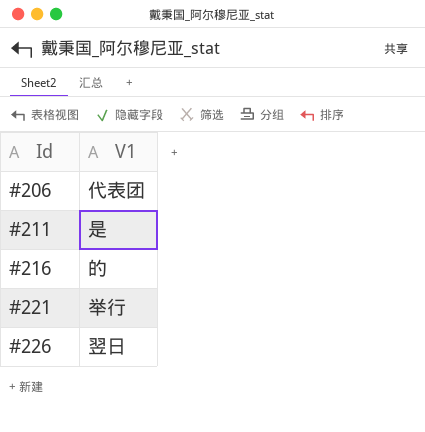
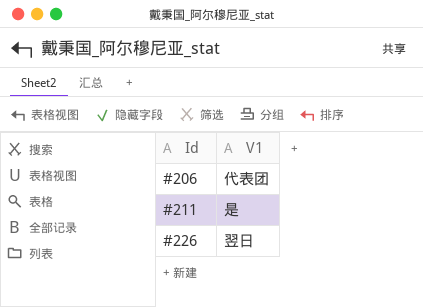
row #216: 的 -> none
row #221: 举行 -> none

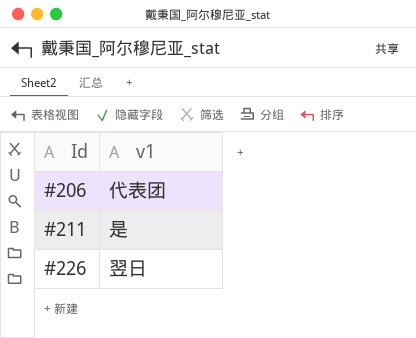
column name: V1 -> v1

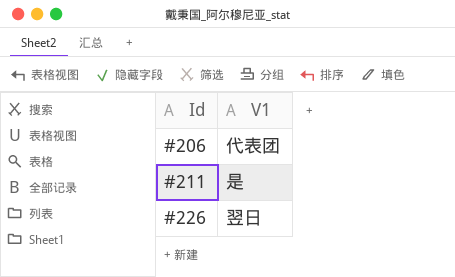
column name: v1 -> V1

